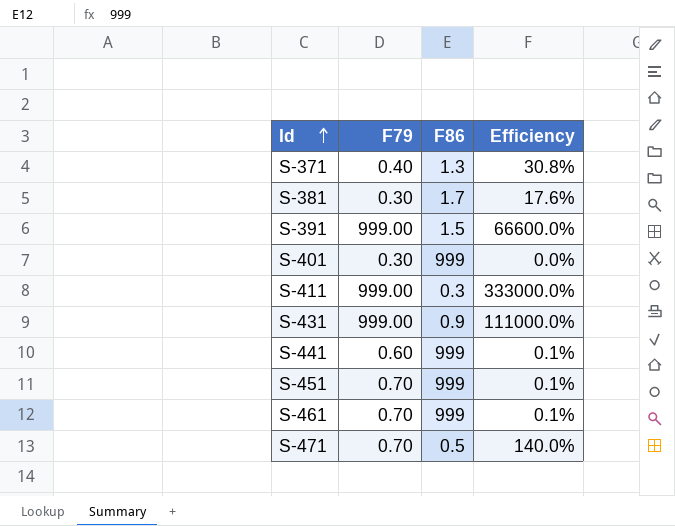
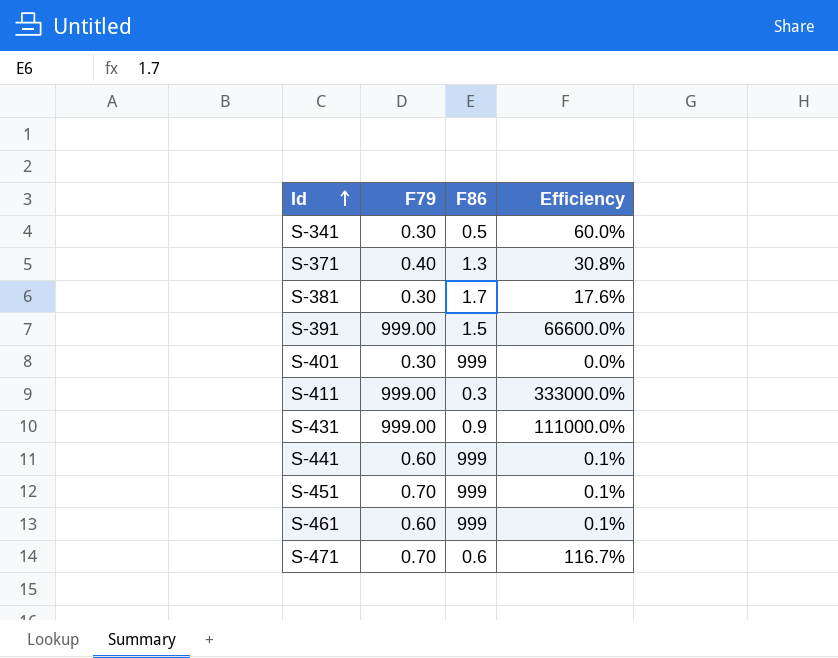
row S-341: none -> 0.30 | 0.5 | 60.0%
S-461 | F79: 0.70 -> 0.60
S-471 | F86: 0.5 -> 0.6
S-471 | Efficiency: 140.0% -> 116.7%

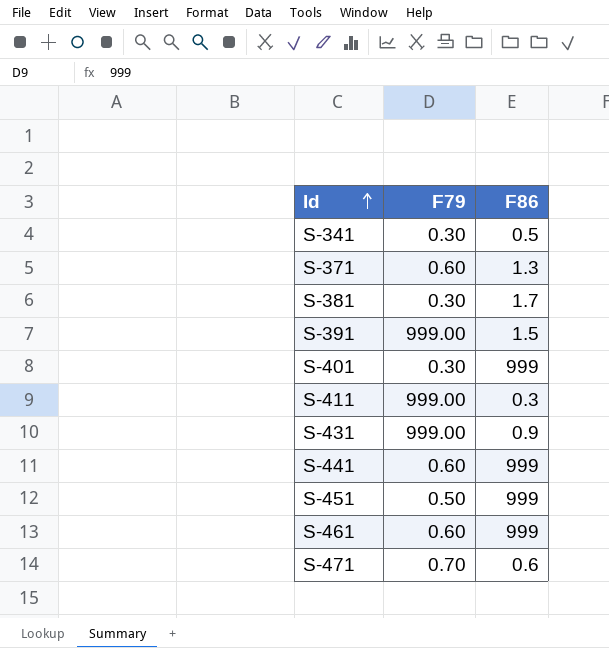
column Efficiency | formula: [F79] / [F86] -> none
S-371 | F79: 0.40 -> 0.60
S-451 | F79: 0.70 -> 0.50

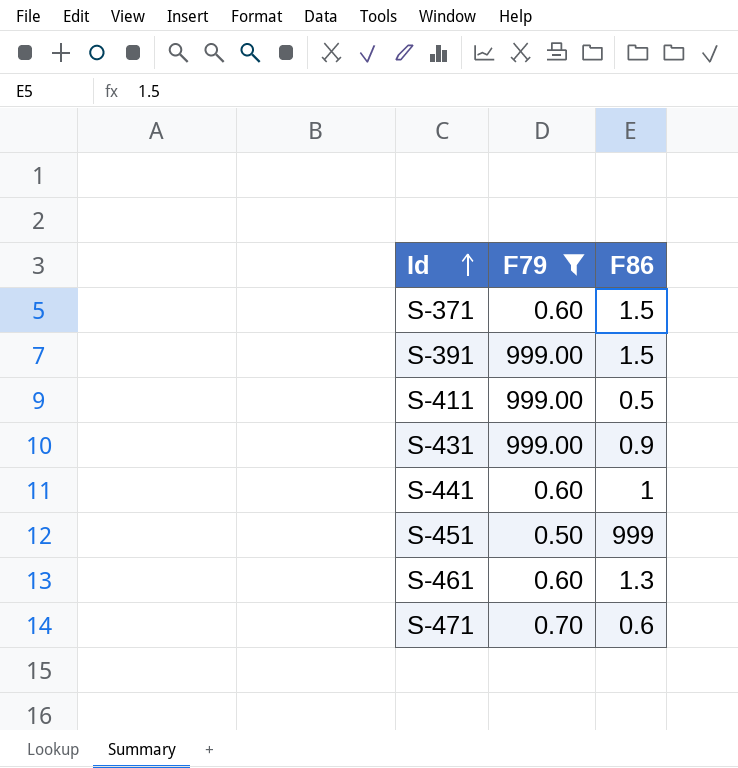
filter: none -> F79 != 0.30
S-371 | F86: 1.3 -> 1.5
S-411 | F86: 0.3 -> 0.5
S-441 | F86: 999 -> 1
S-461 | F86: 999 -> 1.3

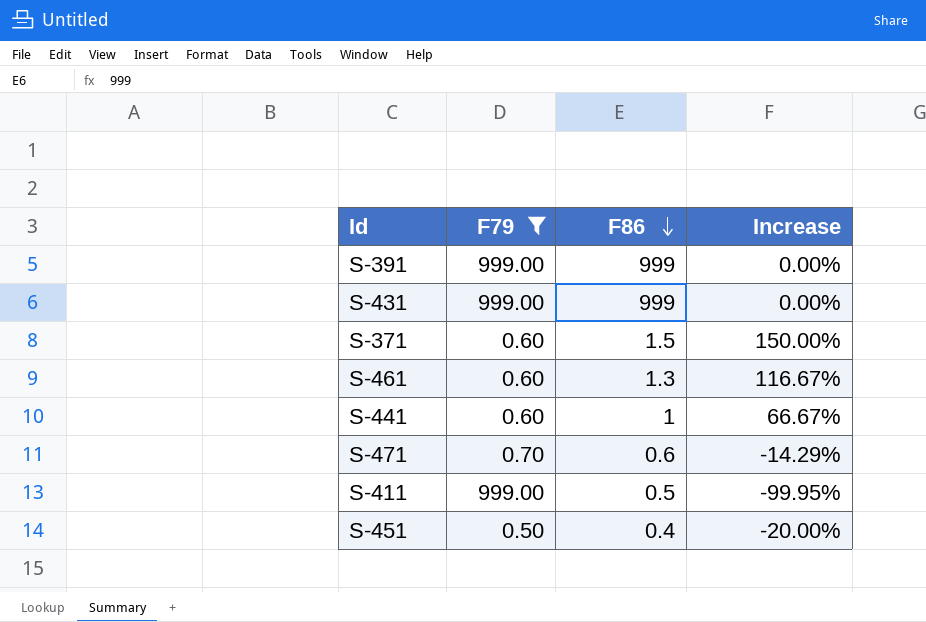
row order: Id ascending -> F86 descending
column Increase | formula: none -> ([F86] - [F79]) / [F79]
S-391 | F86: 1.5 -> 999
S-431 | F86: 0.9 -> 999
S-451 | F86: 999 -> 0.4

